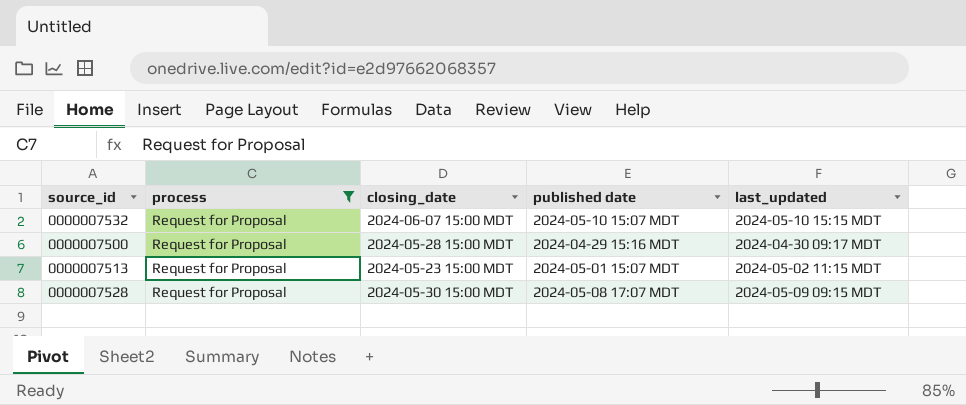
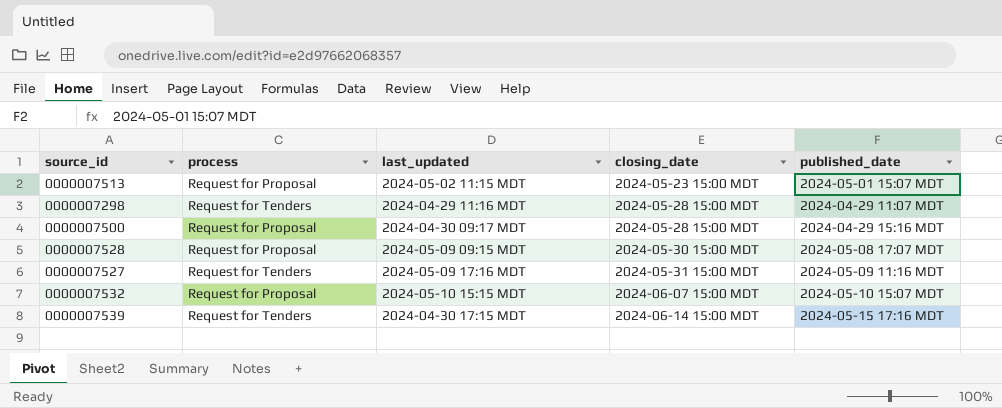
filter: process = Request for Proposal -> none
row order: none -> closing_date ascending
column last_updated | position: 5 -> 3
column name: published date -> published_date

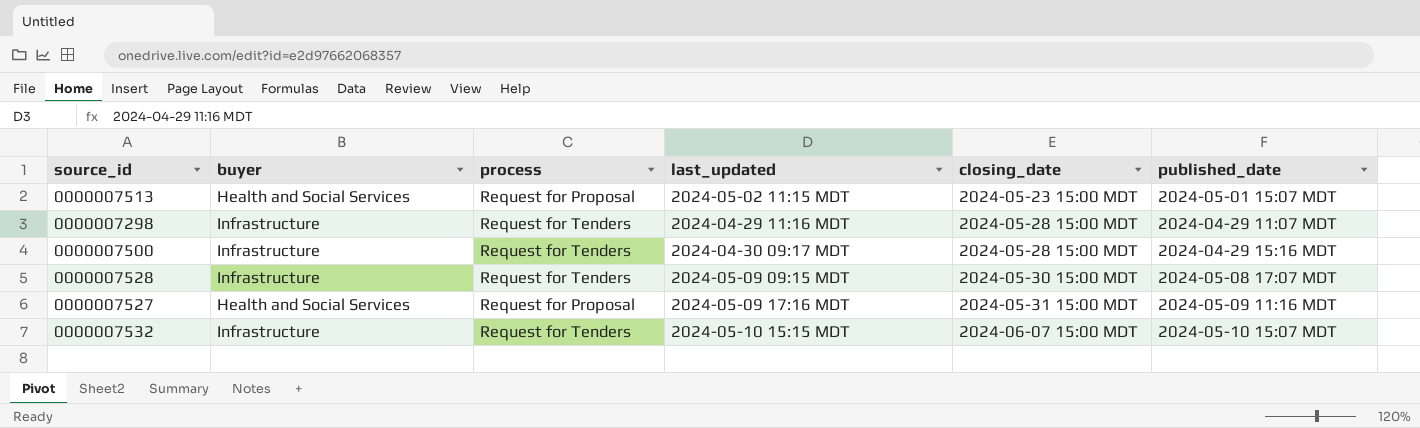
column buyer | position: none -> 2
row 0000007539: Request for Tenders | 2024-04-30 17:15 MDT | 2024-06-14 15:00 MDT | 2024-05-15 17:16 MDT -> none
0000007500 | process: Request for Proposal -> Request for Tenders
0000007528 | process: Request for Proposal -> Request for Tenders
0000007527 | process: Request for Tenders -> Request for Proposal
0000007532 | process: Request for Proposal -> Request for Tenders

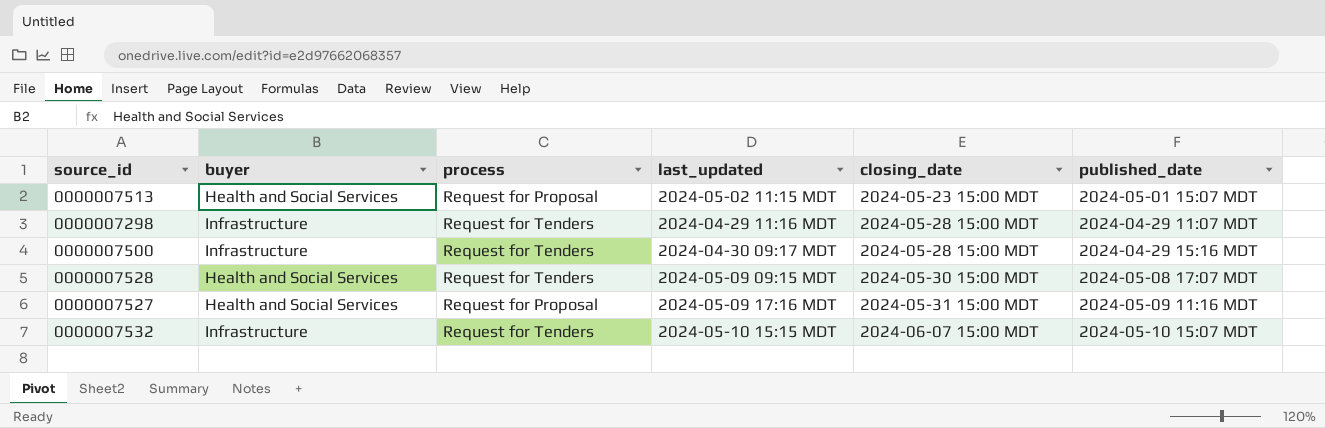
0000007528 | buyer: Infrastructure -> Health and Social Services

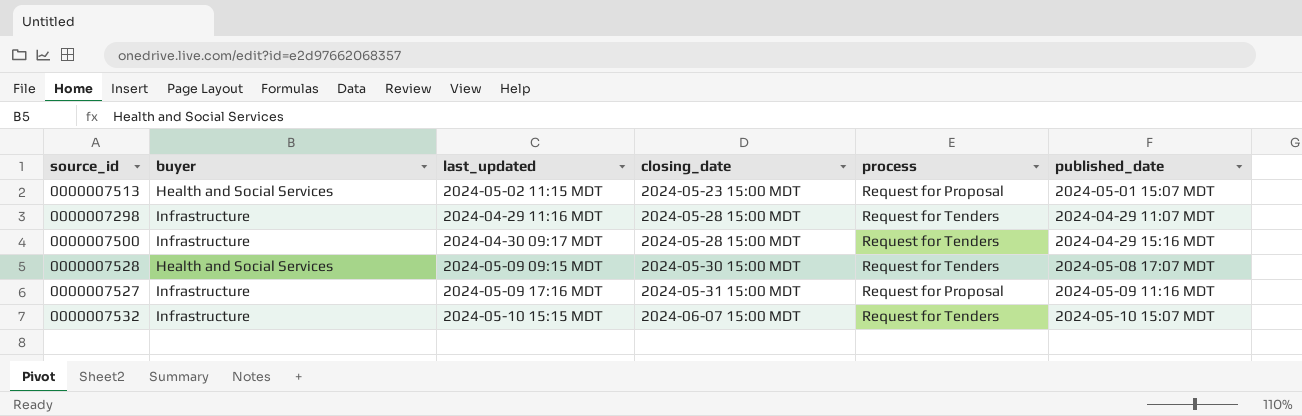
column process | position: 3 -> 5
0000007527 | buyer: Health and Social Services -> Infrastructure

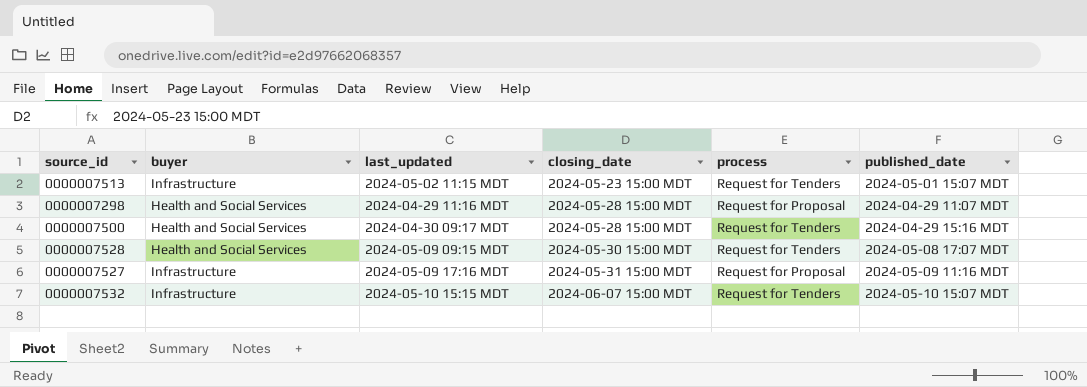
0000007513 | buyer: Health and Social Services -> Infrastructure
0000007513 | process: Request for Proposal -> Request for Tenders
0000007298 | buyer: Infrastructure -> Health and Social Services
0000007298 | process: Request for Tenders -> Request for Proposal
0000007500 | buyer: Infrastructure -> Health and Social Services

